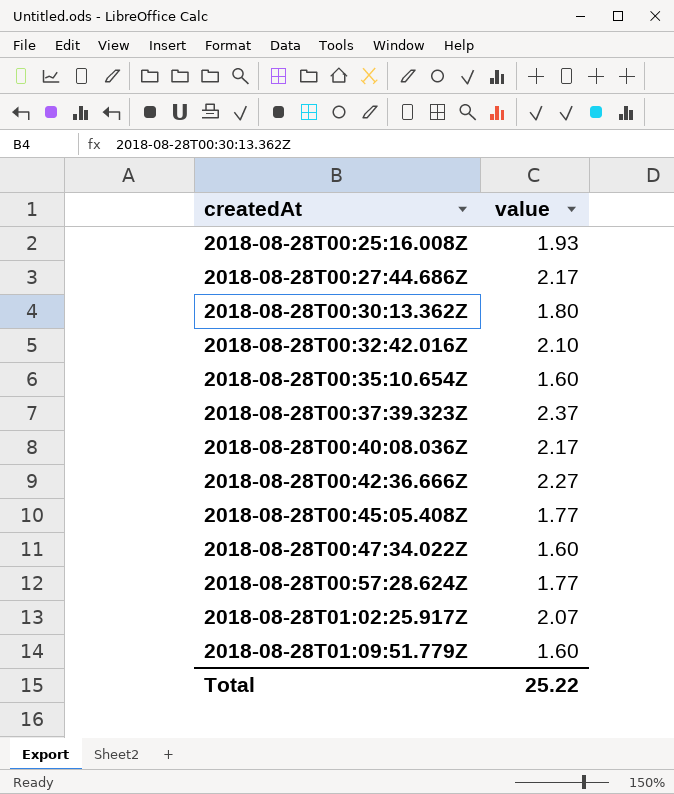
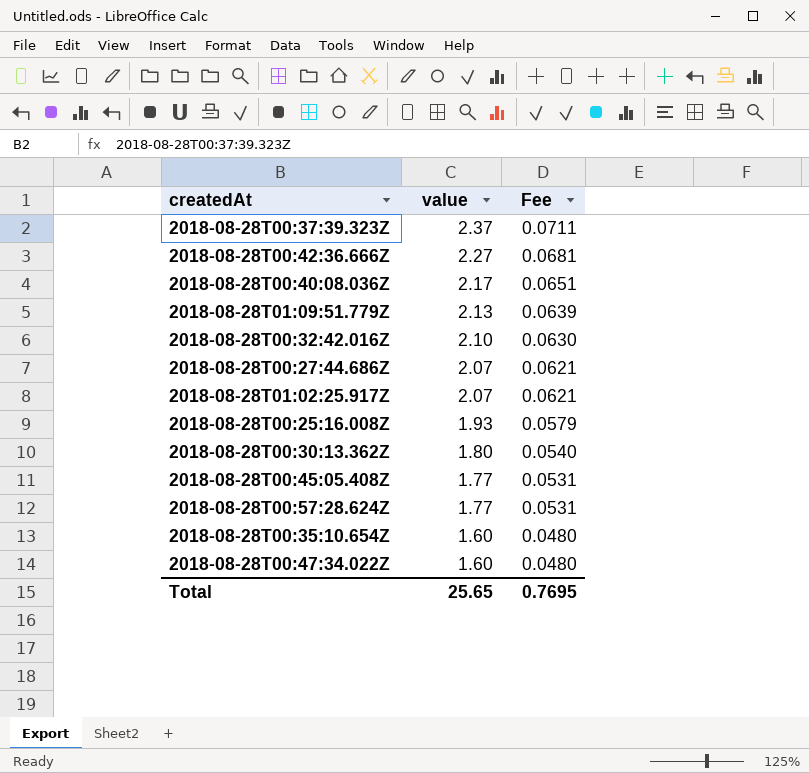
row order: createdAt ascending -> value descending
column Fee | formula: none -> [value] * 0.03
2018-08-28T01:09:51.779Z | value: 1.60 -> 2.13
2018-08-28T00:27:44.686Z | value: 2.17 -> 2.07
Total | value: 25.22 -> 25.65

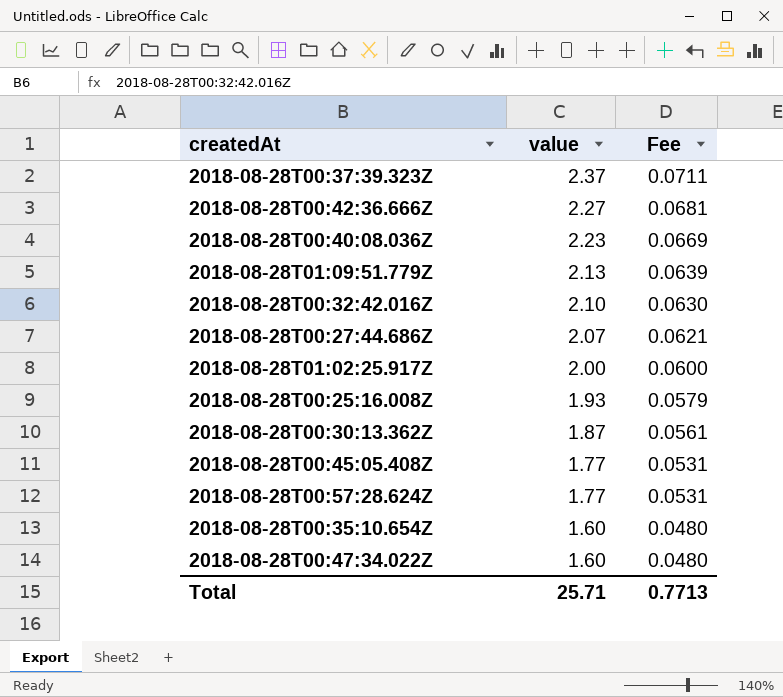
2018-08-28T00:40:08.036Z | value: 2.17 -> 2.23
2018-08-28T00:40:08.036Z | Fee: 0.0651 -> 0.0669
2018-08-28T01:02:25.917Z | value: 2.07 -> 2.00
2018-08-28T01:02:25.917Z | Fee: 0.0621 -> 0.0600
2018-08-28T00:30:13.362Z | value: 1.80 -> 1.87
2018-08-28T00:30:13.362Z | Fee: 0.0540 -> 0.0561
Total | value: 25.65 -> 25.71
Total | Fee: 0.7695 -> 0.7713

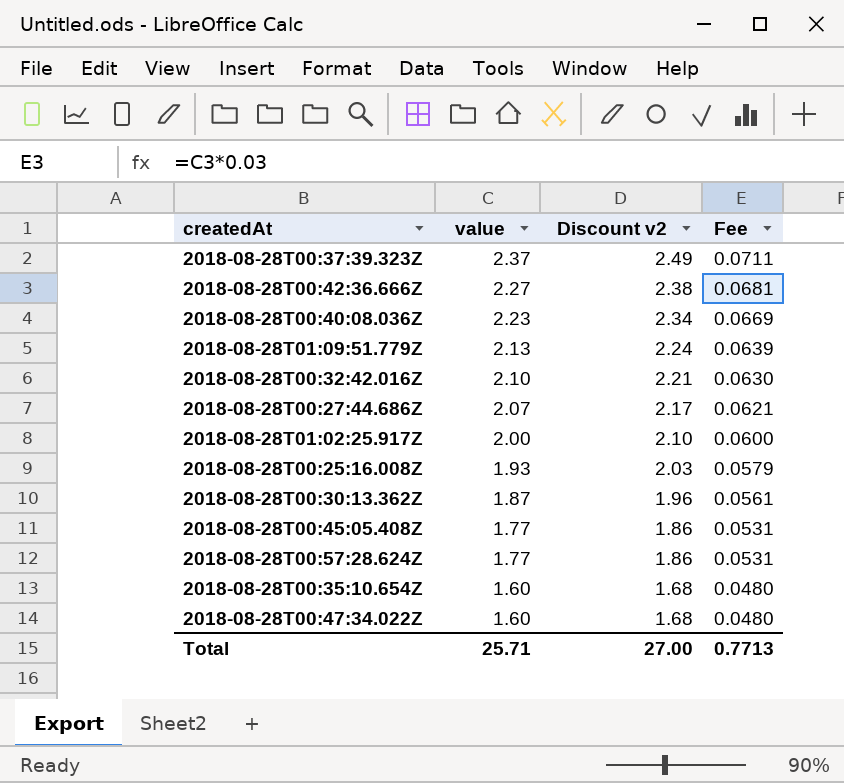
column Discount v2 | formula: none -> [value] * 1.05

